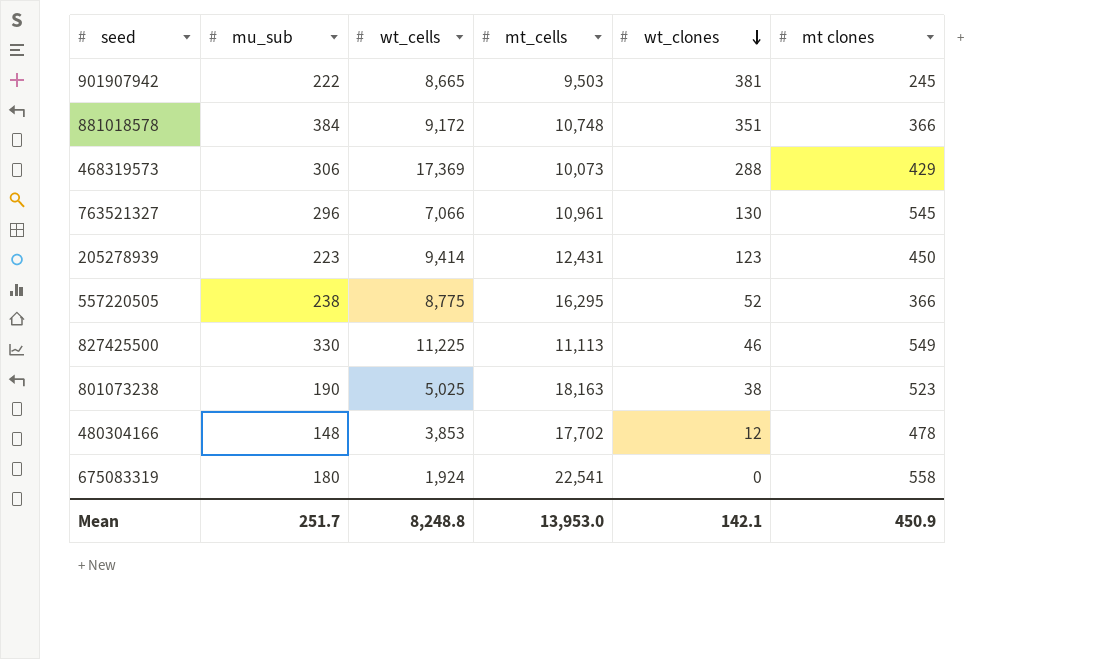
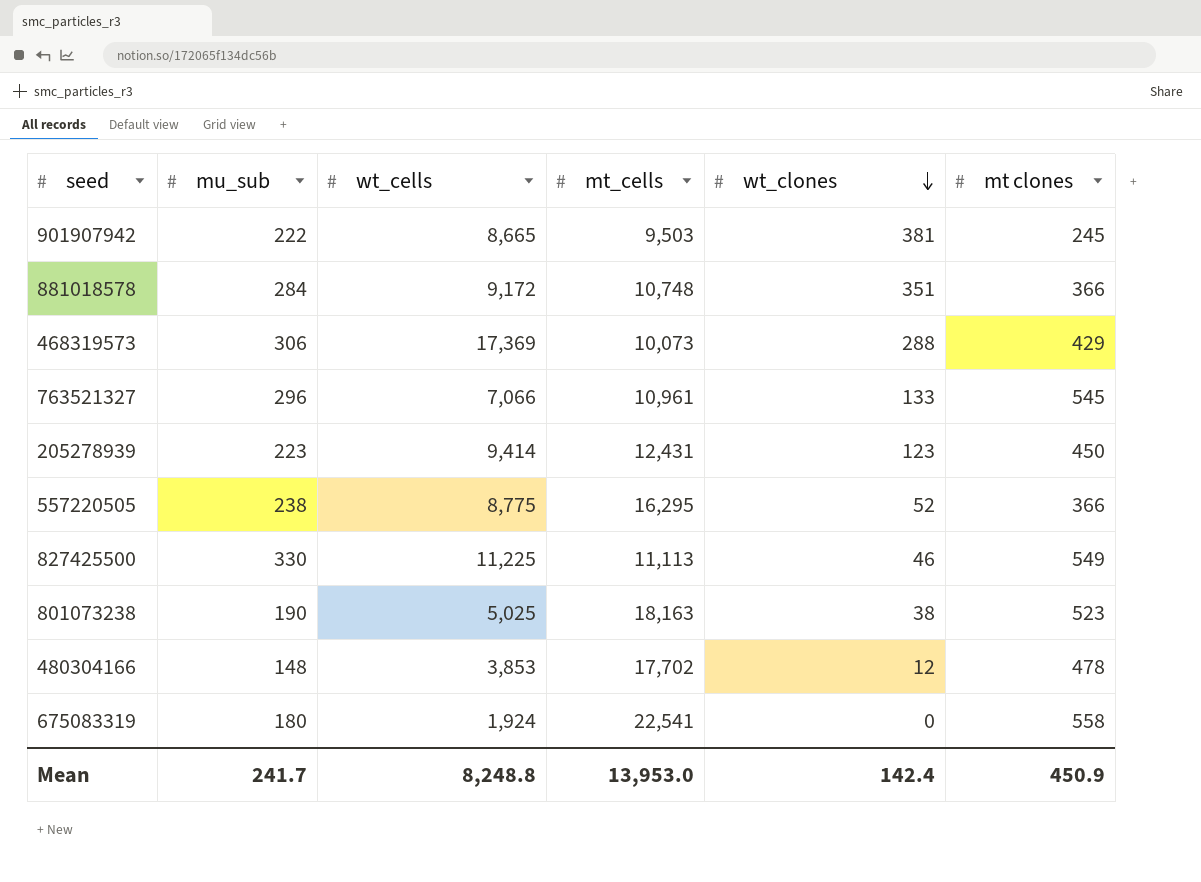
881018578 | mu_sub: 384 -> 284
763521327 | wt_clones: 130 -> 133
Mean | mu_sub: 251.7 -> 241.7
Mean | wt_clones: 142.1 -> 142.4

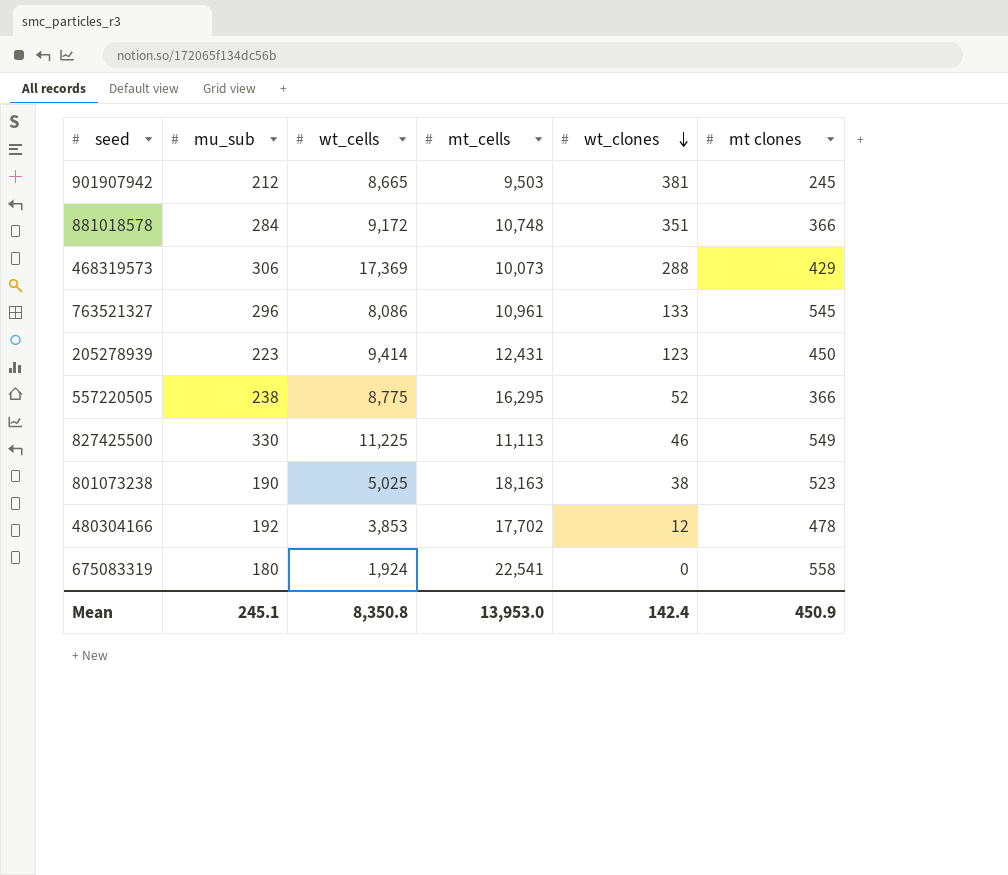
901907942 | mu_sub: 222 -> 212
763521327 | wt_cells: 7,066 -> 8,086
480304166 | mu_sub: 148 -> 192
Mean | mu_sub: 241.7 -> 245.1
Mean | wt_cells: 8,248.8 -> 8,350.8

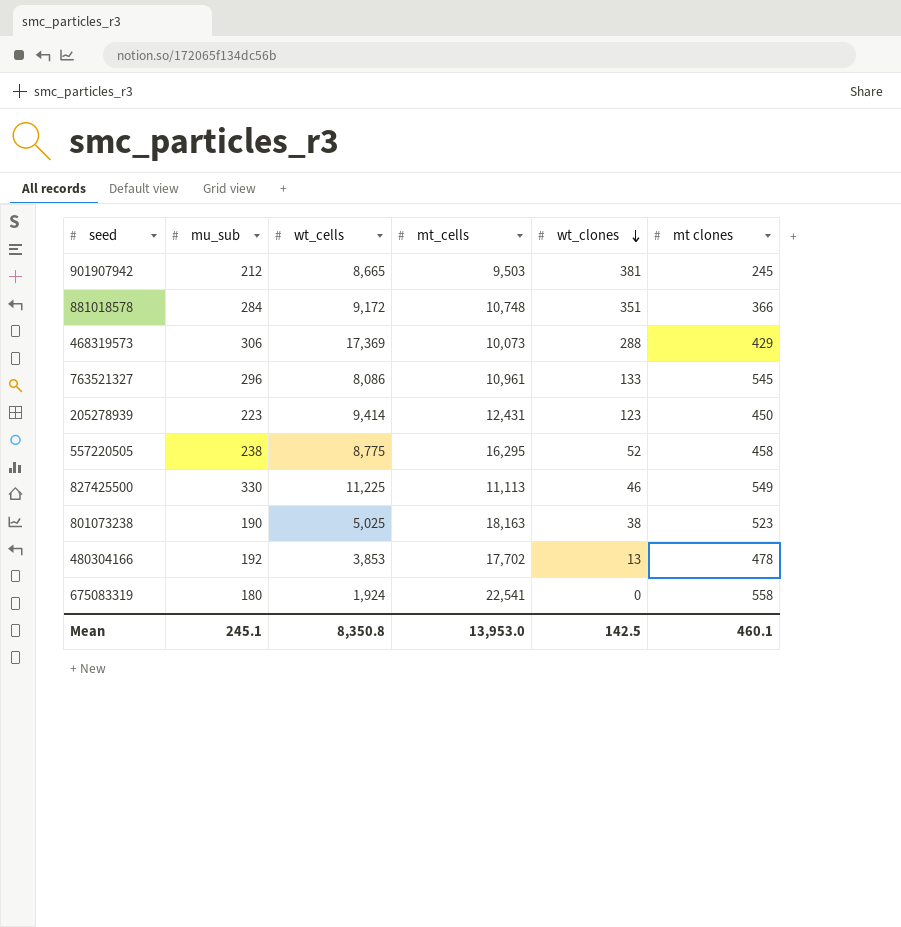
557220505 | mt clones: 366 -> 458
480304166 | wt_clones: 12 -> 13
Mean | wt_clones: 142.4 -> 142.5
Mean | mt clones: 450.9 -> 460.1

